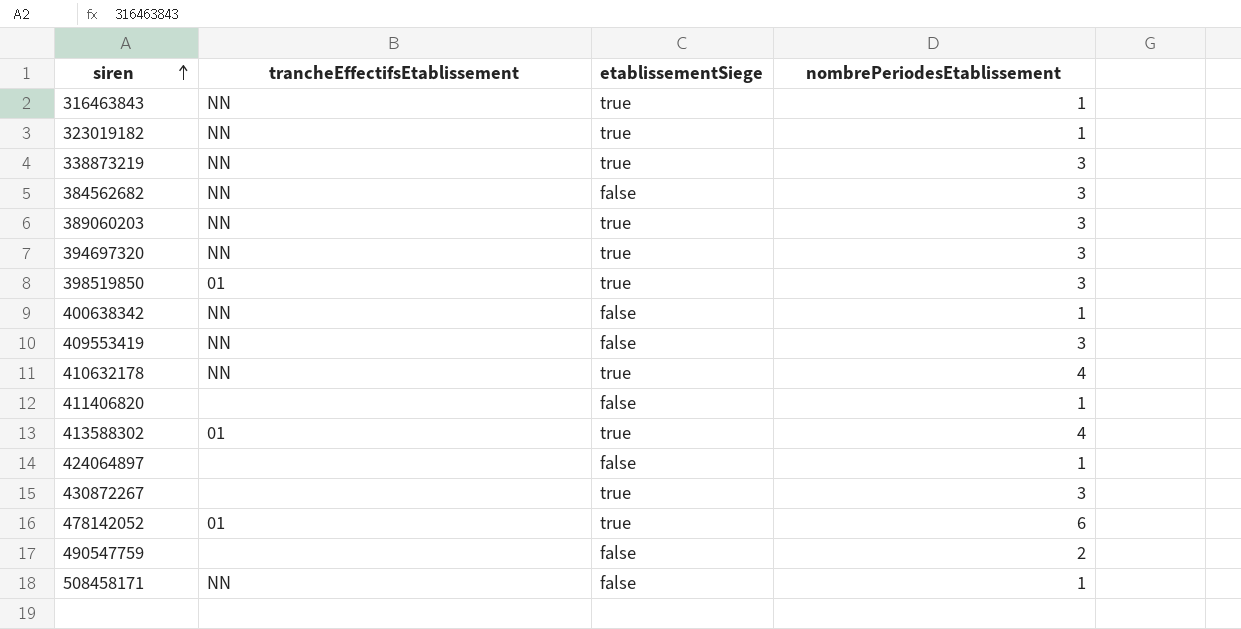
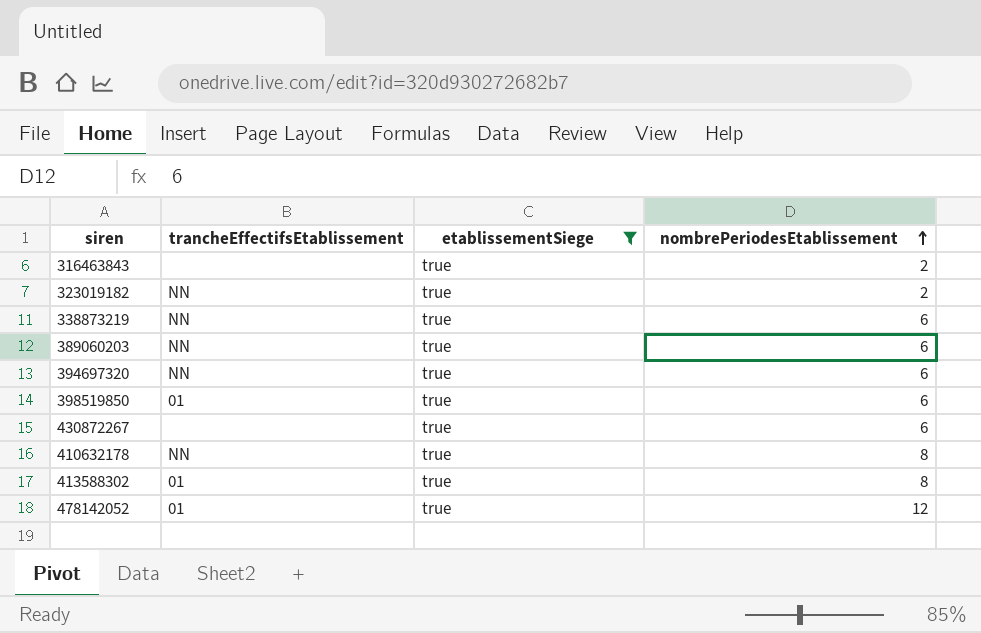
filter: none -> etablissementSiege = true
row order: siren ascending -> nombrePeriodesEtablissement ascending
316463843 | trancheEffectifsEtablissement: NN -> none
316463843 | nombrePeriodesEtablissement: 1 -> 2
323019182 | nombrePeriodesEtablissement: 1 -> 2
338873219 | nombrePeriodesEtablissement: 3 -> 6
389060203 | nombrePeriodesEtablissement: 3 -> 6
394697320 | nombrePeriodesEtablissement: 3 -> 6
398519850 | nombrePeriodesEtablissement: 3 -> 6
430872267 | nombrePeriodesEtablissement: 3 -> 6
410632178 | nombrePeriodesEtablissement: 4 -> 8
413588302 | nombrePeriodesEtablissement: 4 -> 8
478142052 | nombrePeriodesEtablissement: 6 -> 12

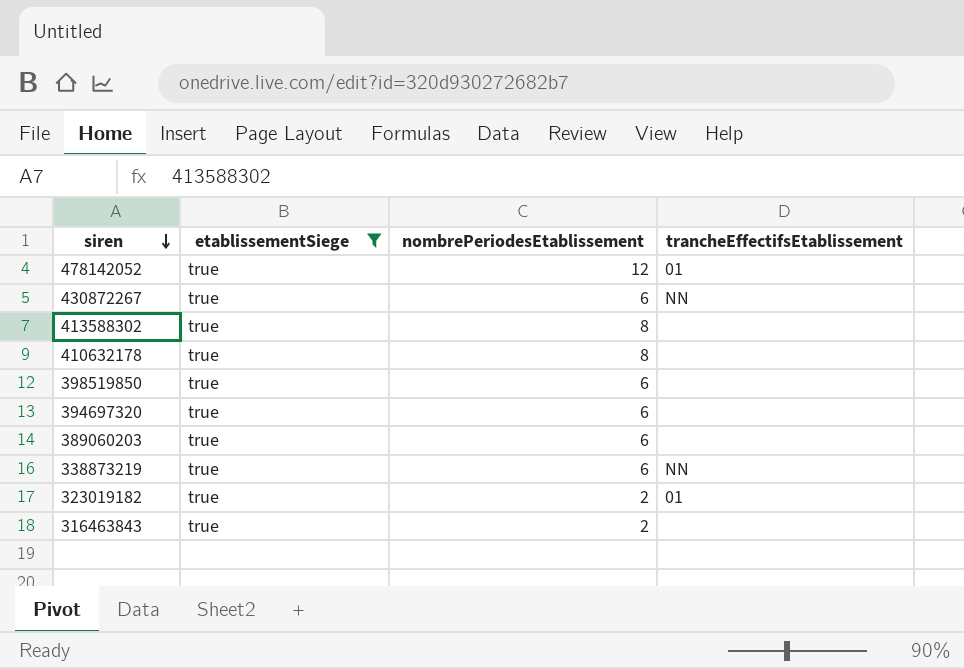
row order: nombrePeriodesEtablissement ascending -> siren descending
column trancheEffectifsEtablissement | position: 2 -> 4
430872267 | trancheEffectifsEtablissement: none -> NN
413588302 | trancheEffectifsEtablissement: 01 -> none
410632178 | trancheEffectifsEtablissement: NN -> none
398519850 | trancheEffectifsEtablissement: 01 -> none
394697320 | trancheEffectifsEtablissement: NN -> none
389060203 | trancheEffectifsEtablissement: NN -> none
323019182 | trancheEffectifsEtablissement: NN -> 01

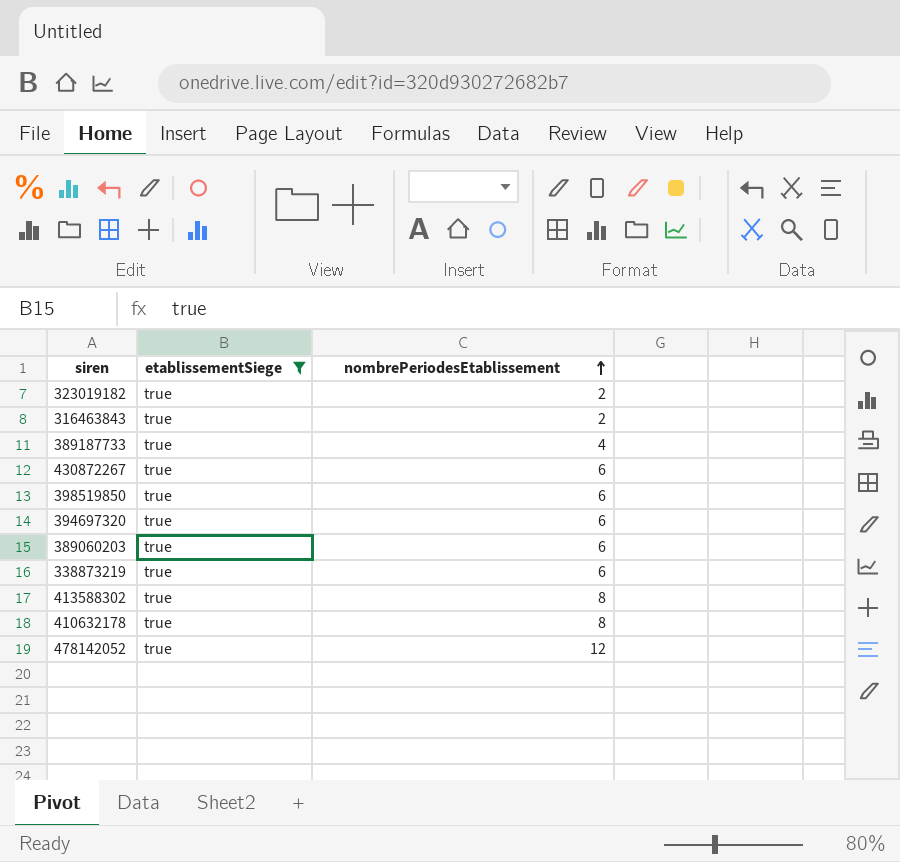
row order: siren descending -> nombrePeriodesEtablissement ascending
column trancheEffectifsEtablissement | position: 4 -> none
row 389187733: none -> true | 4

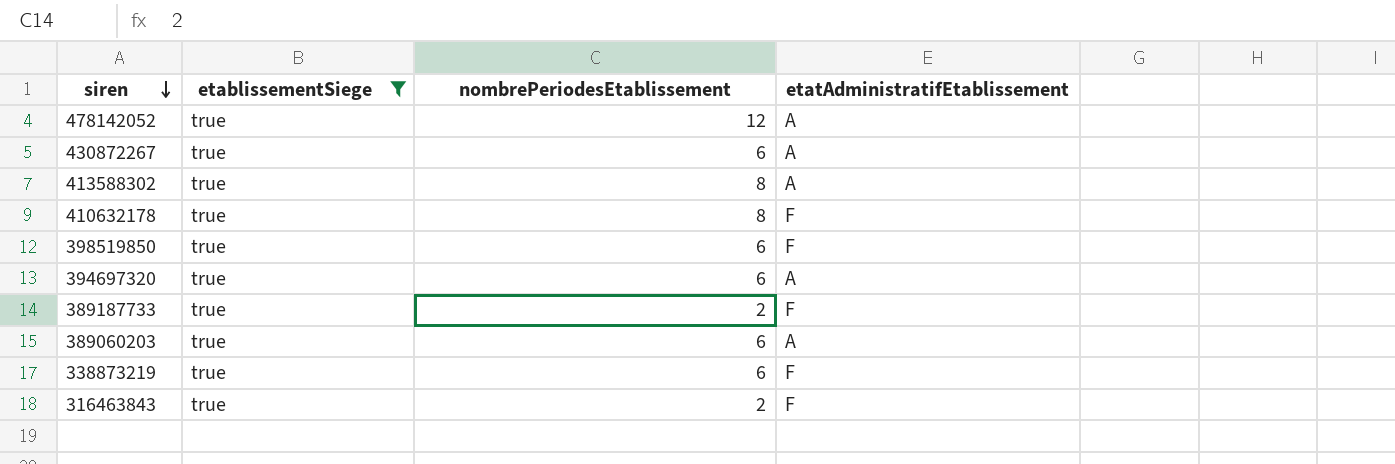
row order: nombrePeriodesEtablissement ascending -> siren descending
column etatAdministratifEtablissement | position: none -> 4
row 323019182: true | 2 -> none
389187733 | nombrePeriodesEtablissement: 4 -> 2

